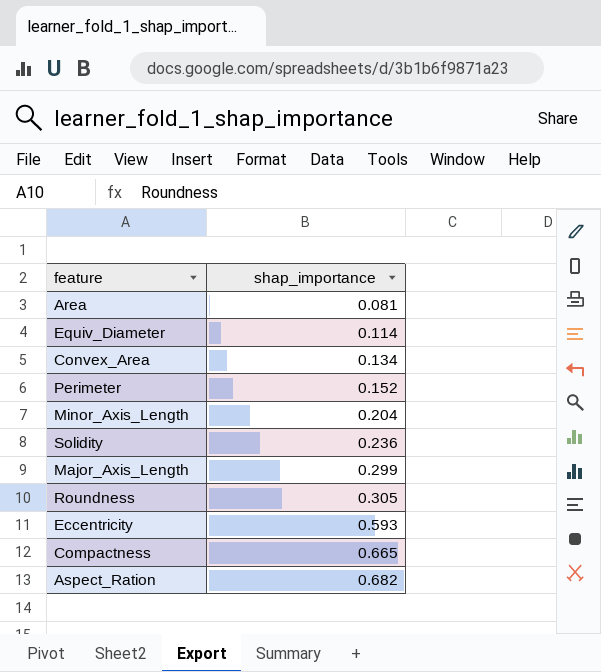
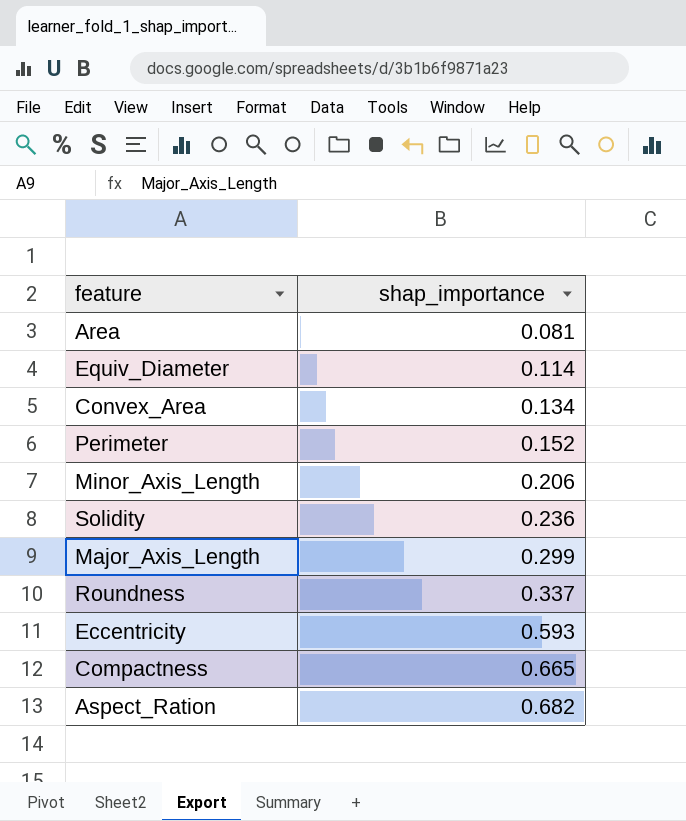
Minor_Axis_Length | shap_importance: 0.204 -> 0.206
Roundness | shap_importance: 0.305 -> 0.337

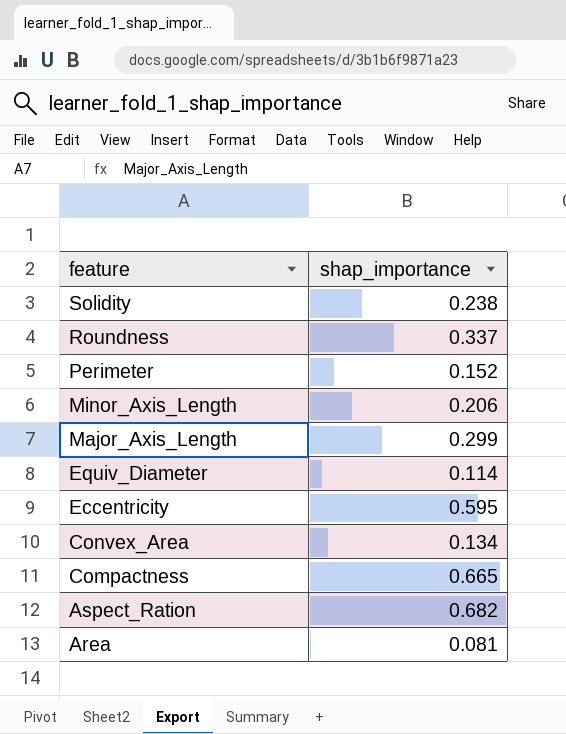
row order: shap_importance ascending -> feature descending
Solidity | shap_importance: 0.236 -> 0.238
Eccentricity | shap_importance: 0.593 -> 0.595

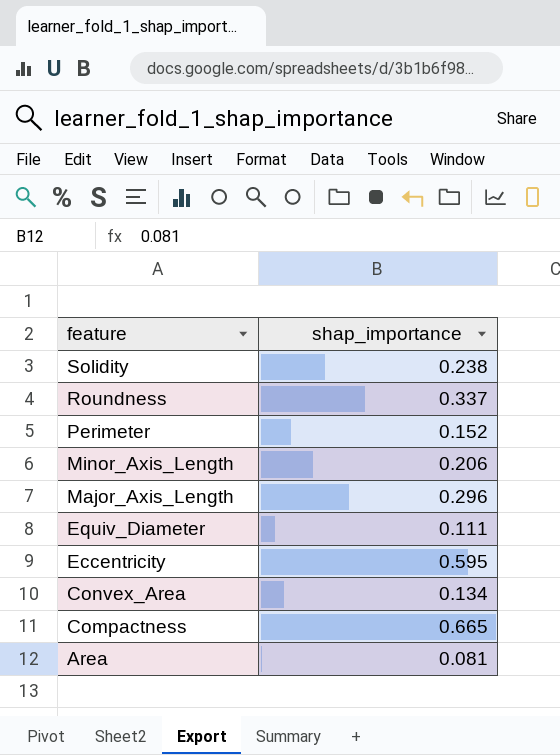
row Aspect_Ration: 0.682 -> none
Major_Axis_Length | shap_importance: 0.299 -> 0.296
Equiv_Diameter | shap_importance: 0.114 -> 0.111

